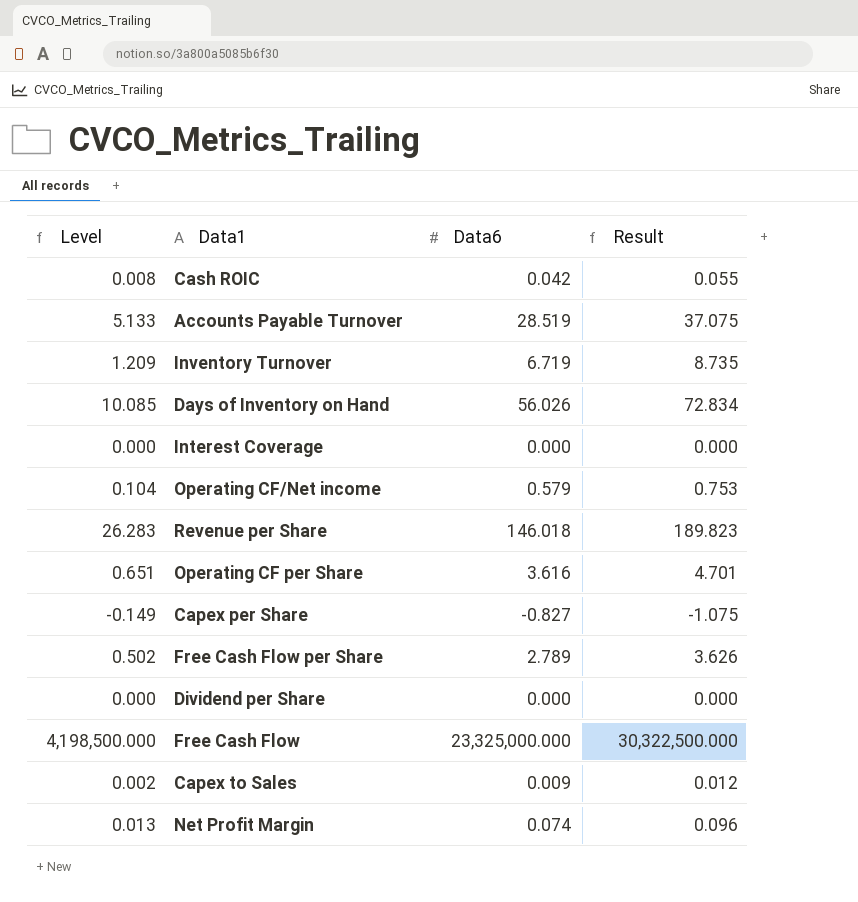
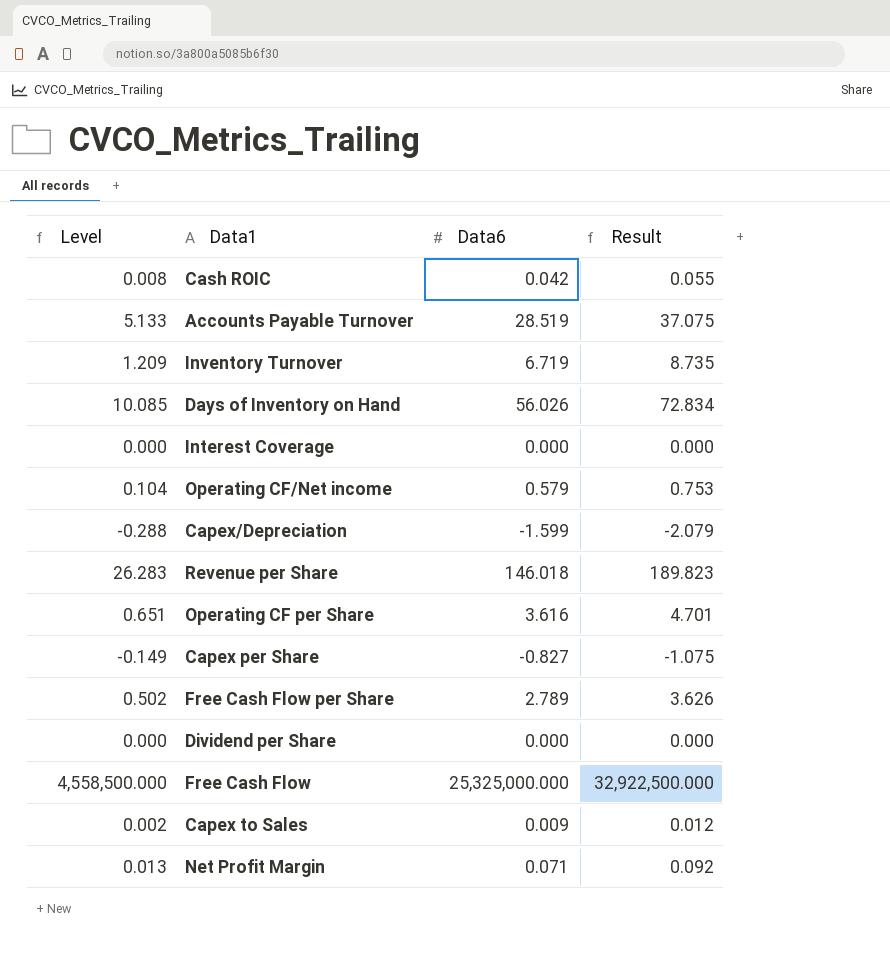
row Capex/Depreciation: none -> -0.288 | -1.599 | -2.079
Free Cash Flow | Level: 4,198,500.000 -> 4,558,500.000
Free Cash Flow | Data6: 23,325,000.000 -> 25,325,000.000
Free Cash Flow | Result: 30,322,500.000 -> 32,922,500.000
Net Profit Margin | Data6: 0.074 -> 0.071
Net Profit Margin | Result: 0.096 -> 0.092

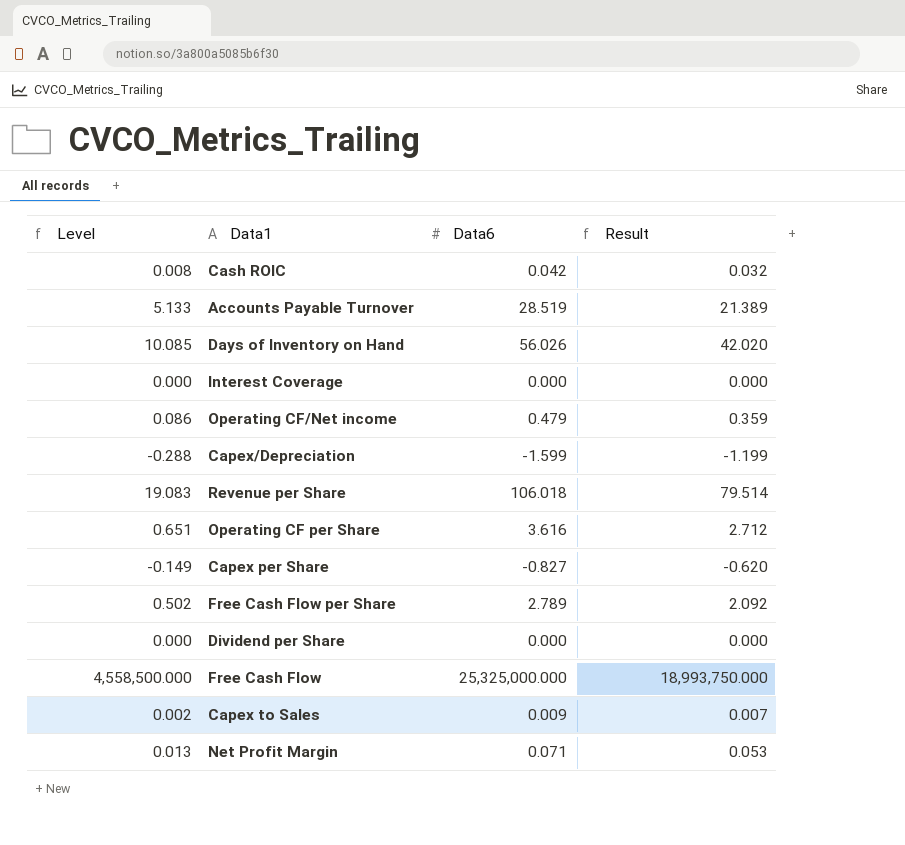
column Result | formula: [Data6] * 1.3 -> [Data6] * 0.75
row Inventory Turnover: 1.209 | 6.719 | 8.735 -> none
Operating CF/Net income | Level: 0.104 -> 0.086
Operating CF/Net income | Data6: 0.579 -> 0.479
Revenue per Share | Level: 26.283 -> 19.083
Revenue per Share | Data6: 146.018 -> 106.018

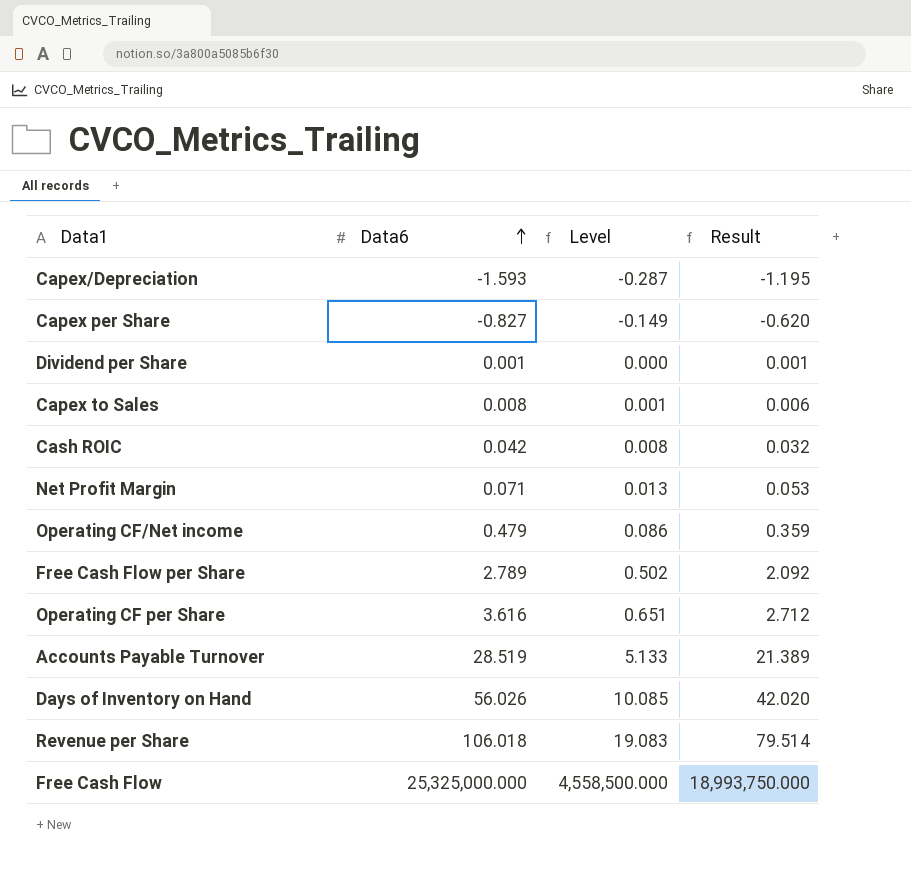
row order: none -> Data6 ascending
column Level | position: 1 -> 3
row Interest Coverage: 0.000 | 0.000 | 0.000 -> none
Capex/Depreciation | Data6: -1.599 -> -1.593
Capex/Depreciation | Level: -0.288 -> -0.287
Capex/Depreciation | Result: -1.199 -> -1.195
Dividend per Share | Data6: 0.000 -> 0.001
Dividend per Share | Result: 0.000 -> 0.001
Capex to Sales | Data6: 0.009 -> 0.008
Capex to Sales | Level: 0.002 -> 0.001
Capex to Sales | Result: 0.007 -> 0.006

